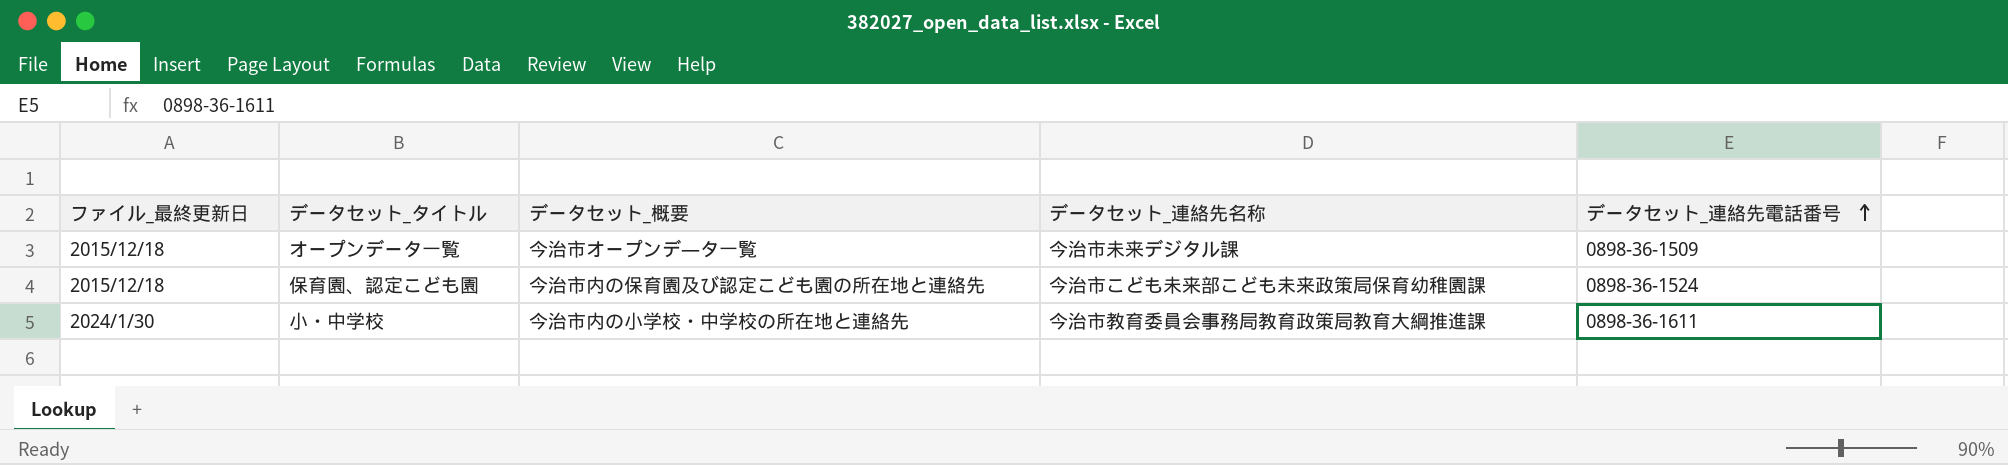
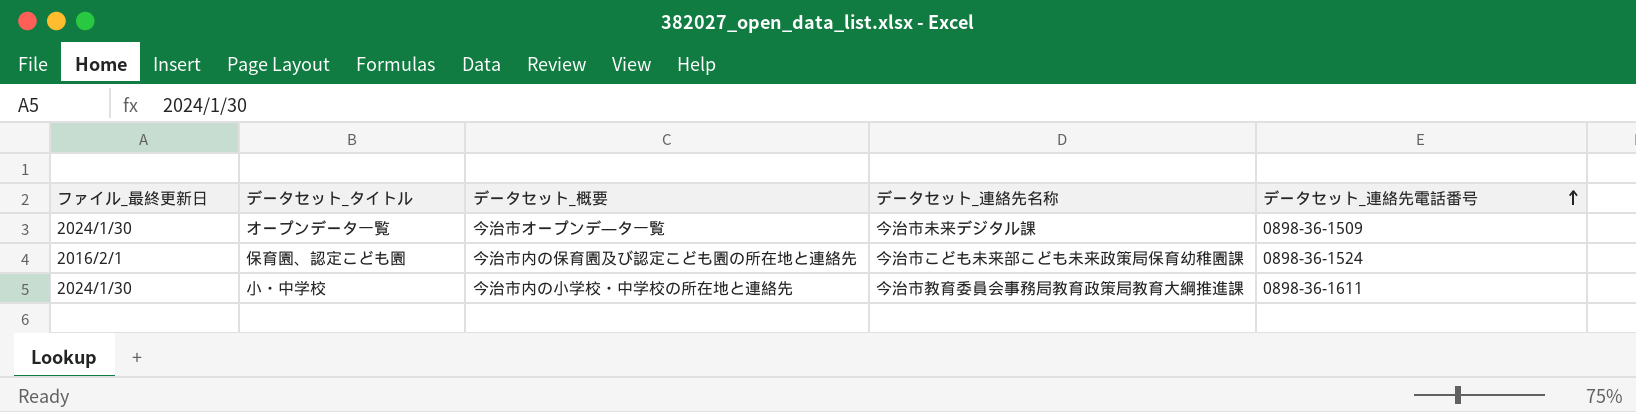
オープンデータ一覧 | ファイル_最終更新日: 2015/12/18 -> 2024/1/30
保育園、認定こども園 | ファイル_最終更新日: 2015/12/18 -> 2016/2/1

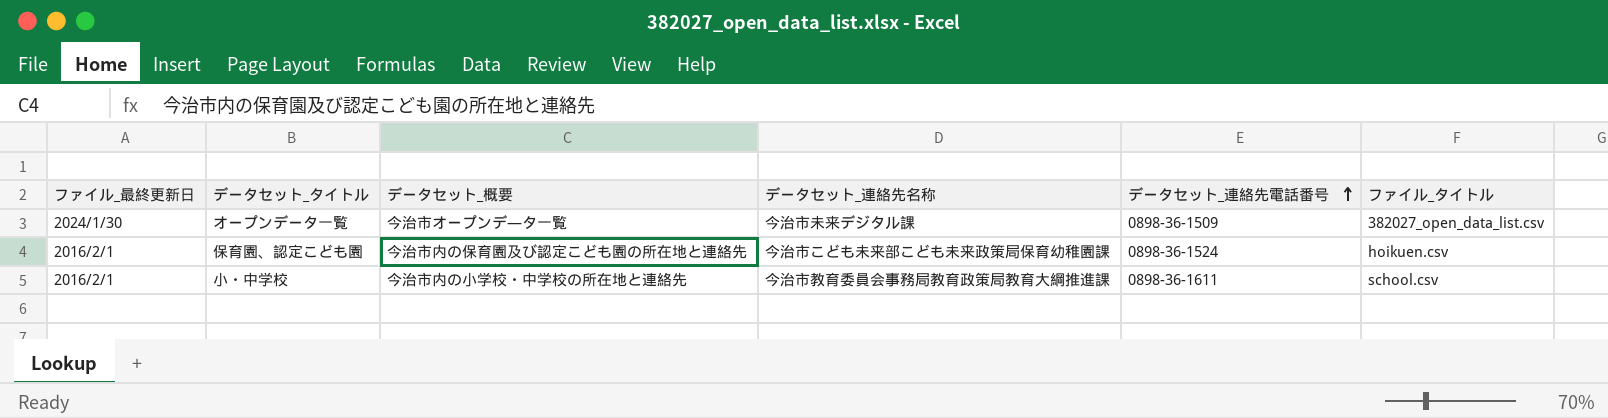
column ファイル_タイトル | position: none -> 6
小・中学校 | ファイル_最終更新日: 2024/1/30 -> 2016/2/1

